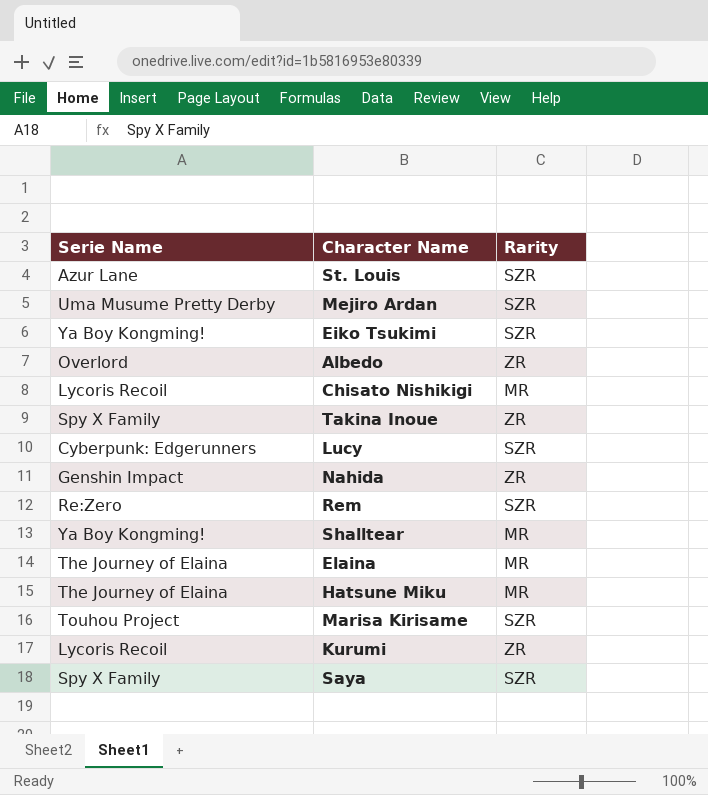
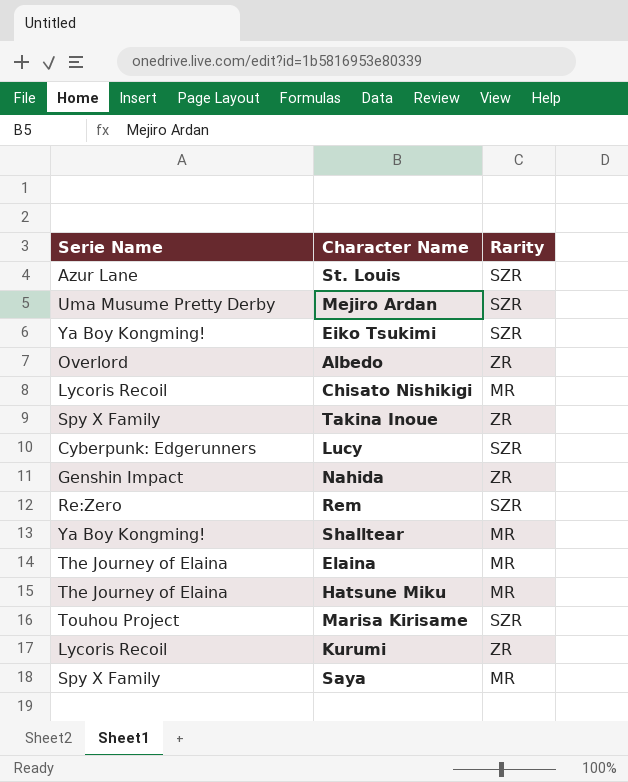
Saya | Rarity: SZR -> MR

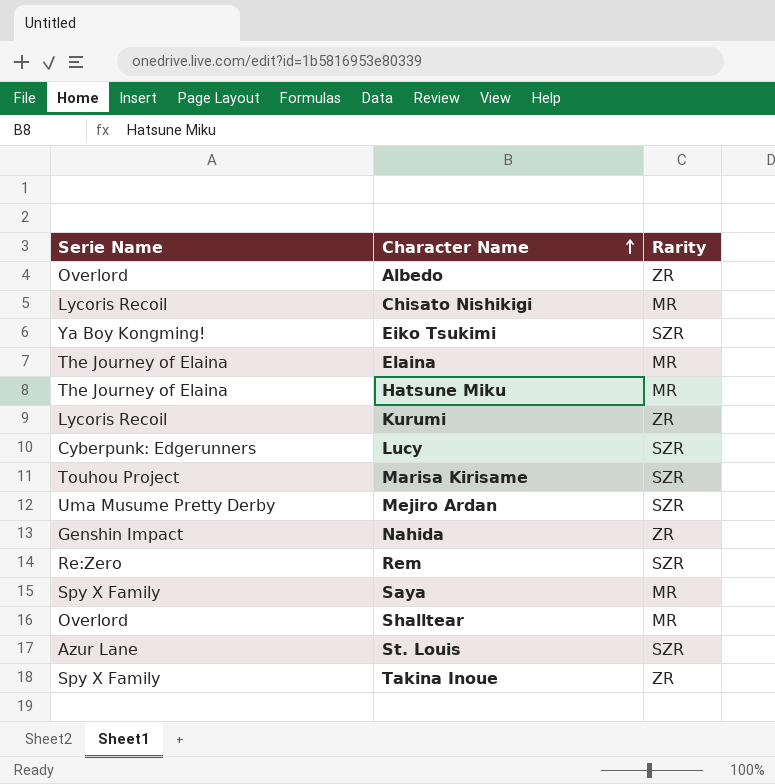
row order: none -> Character Name ascending
Shalltear | Serie Name: Ya Boy Kongming! -> Overlord

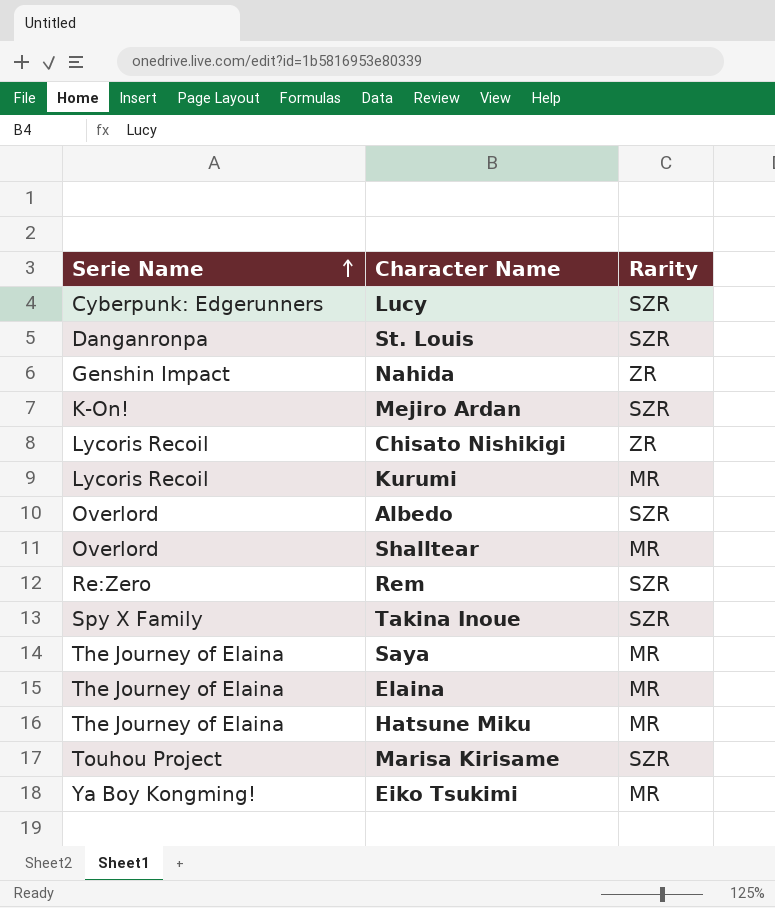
row order: Character Name ascending -> Serie Name ascending
St. Louis | Serie Name: Azur Lane -> Danganronpa
Mejiro Ardan | Serie Name: Uma Musume Pretty Derby -> K-On!
Chisato Nishikigi | Rarity: MR -> ZR
Kurumi | Rarity: ZR -> MR
Albedo | Rarity: ZR -> SZR
Takina Inoue | Rarity: ZR -> SZR
Saya | Serie Name: Spy X Family -> The Journey of Elaina
Eiko Tsukimi | Rarity: SZR -> MR

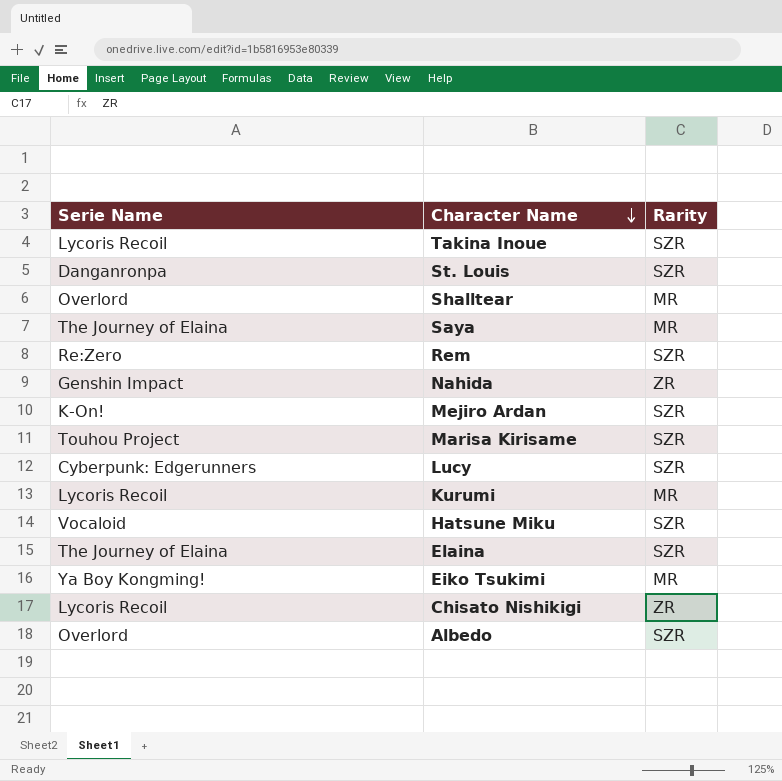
row order: Serie Name ascending -> Character Name descending
Takina Inoue | Serie Name: Spy X Family -> Lycoris Recoil
Hatsune Miku | Serie Name: The Journey of Elaina -> Vocaloid
Hatsune Miku | Rarity: MR -> SZR
Elaina | Rarity: MR -> SZR

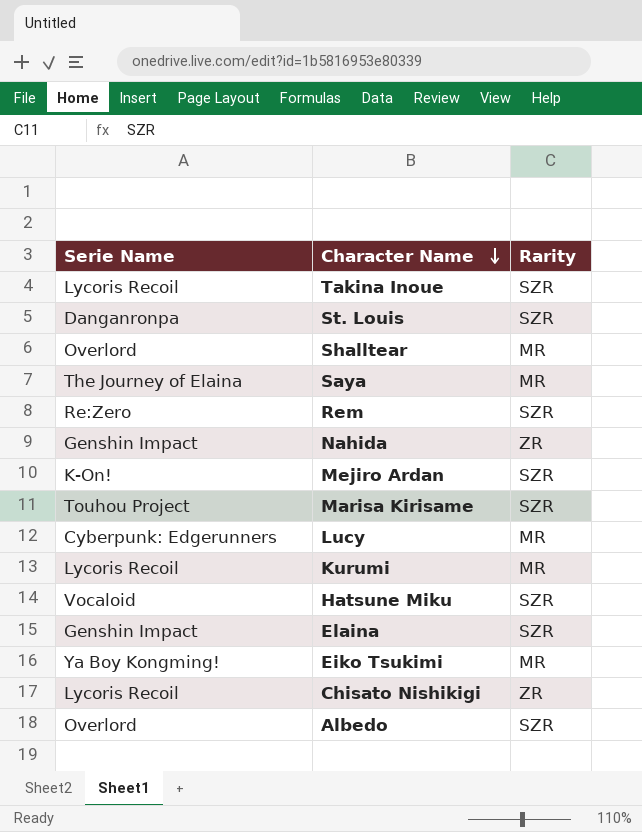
Lucy | Rarity: SZR -> MR
Elaina | Serie Name: The Journey of Elaina -> Genshin Impact

